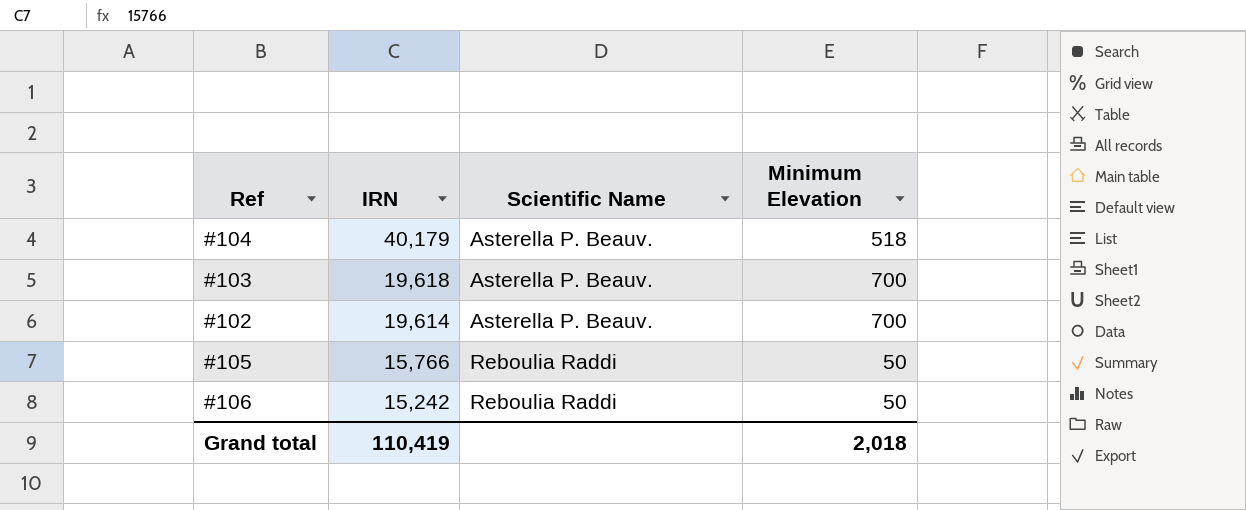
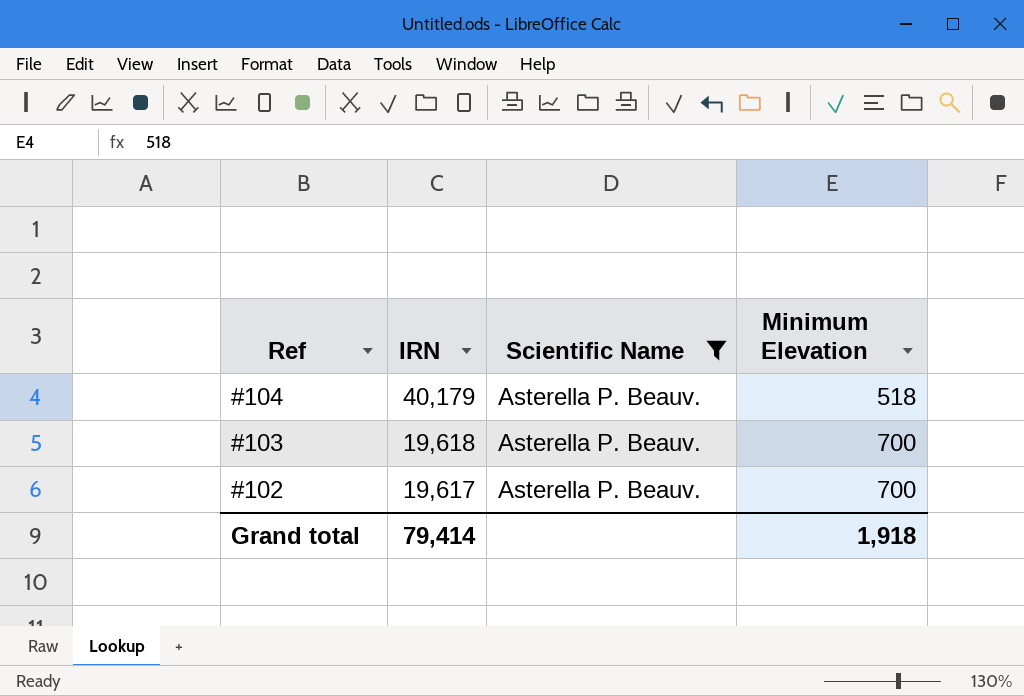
filter: none -> Scientific Name = Asterella P. Beauv.
#102 | IRN: 19,614 -> 19,617
Grand total | IRN: 110,419 -> 79,414
Grand total | Minimum Elevation: 2,018 -> 1,918

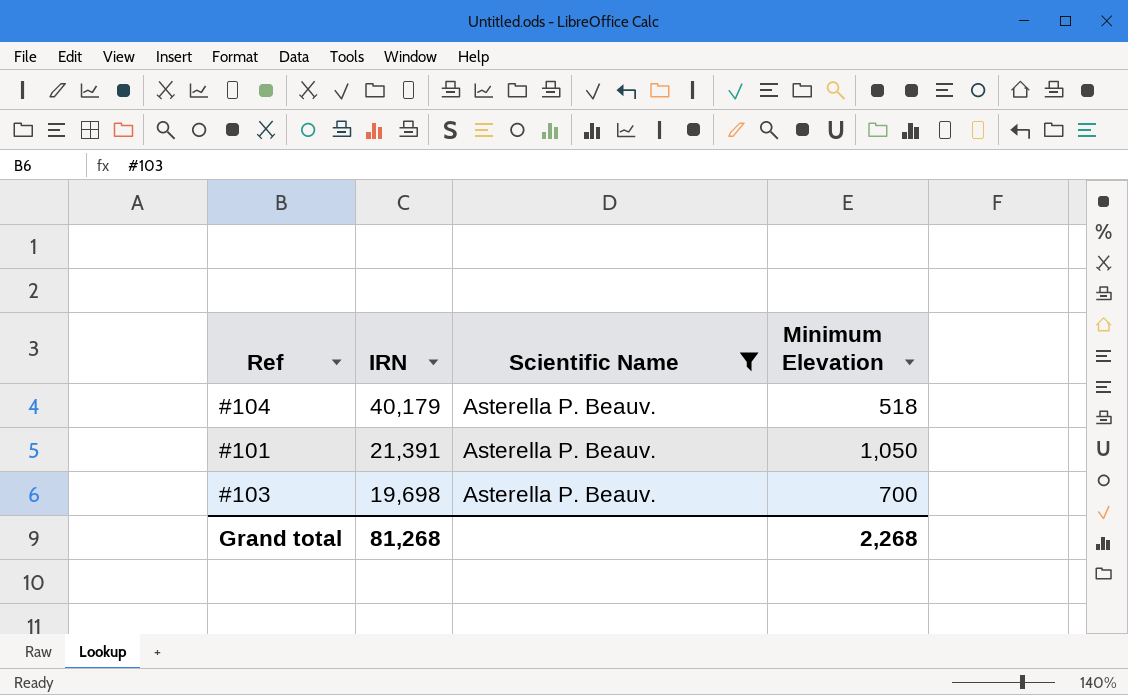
row #102: 19,617 | Asterella P. Beauv. | 700 -> none
row #101: none -> 21,391 | Asterella P. Beauv. | 1,050
#103 | IRN: 19,618 -> 19,698
Grand total | IRN: 79,414 -> 81,268
Grand total | Minimum Elevation: 1,918 -> 2,268

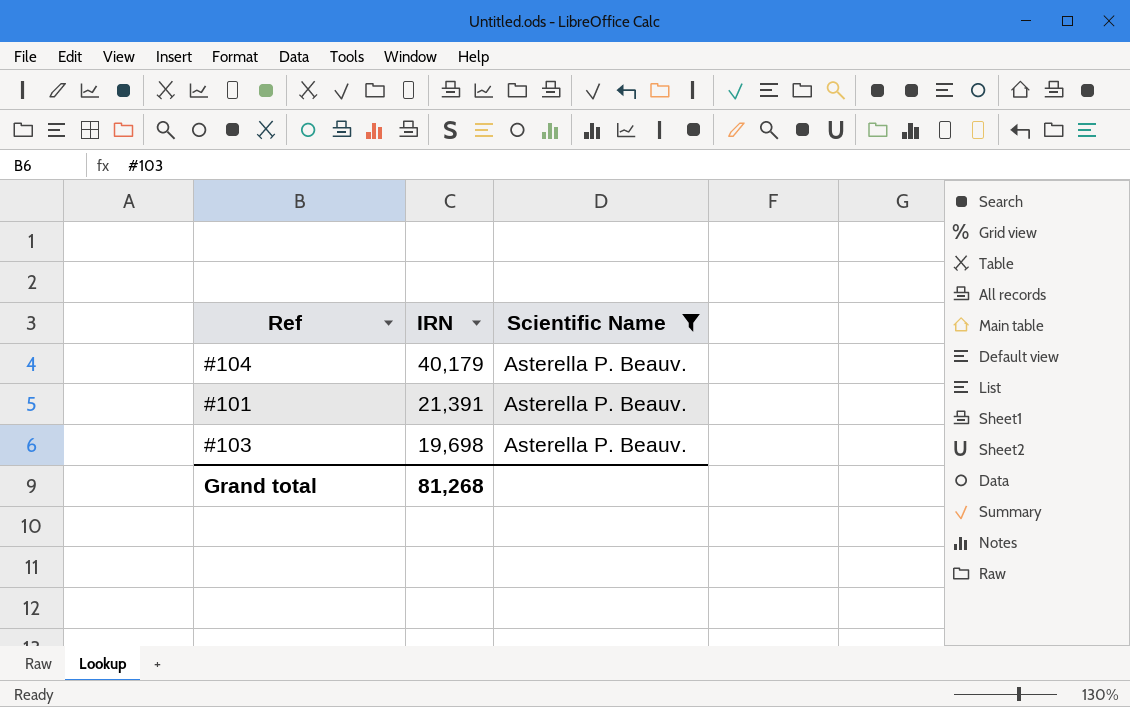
column Minimum Elevation | position: 4 -> none

